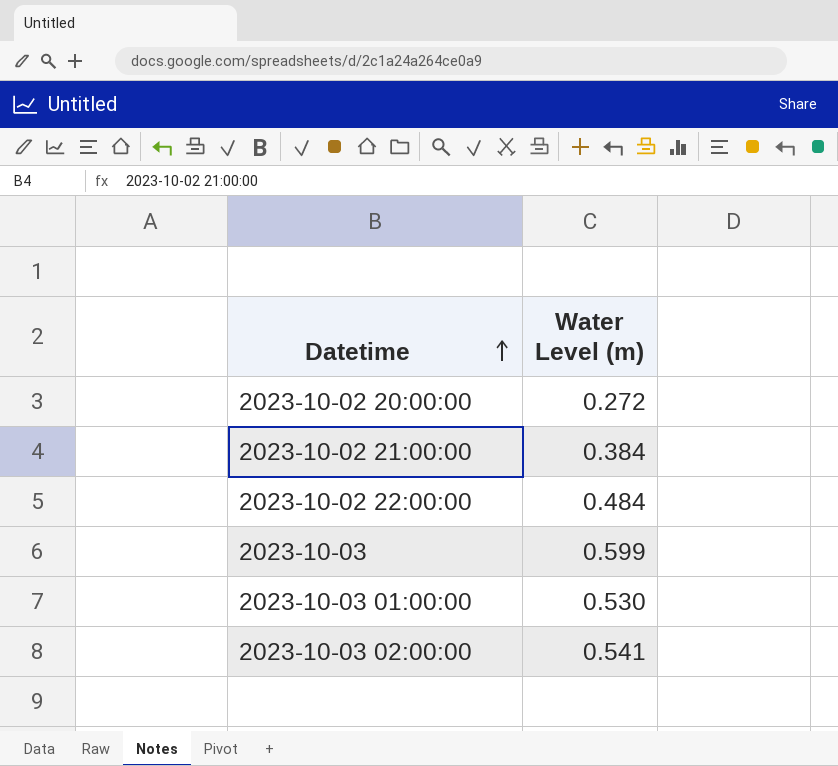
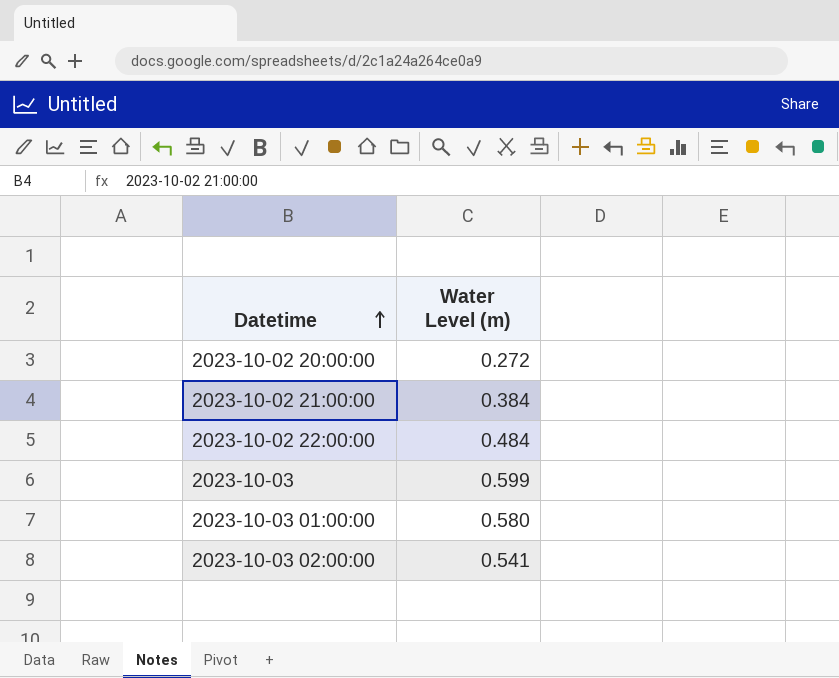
2023-10-03 01:00:00 | Water Level (m): 0.530 -> 0.580

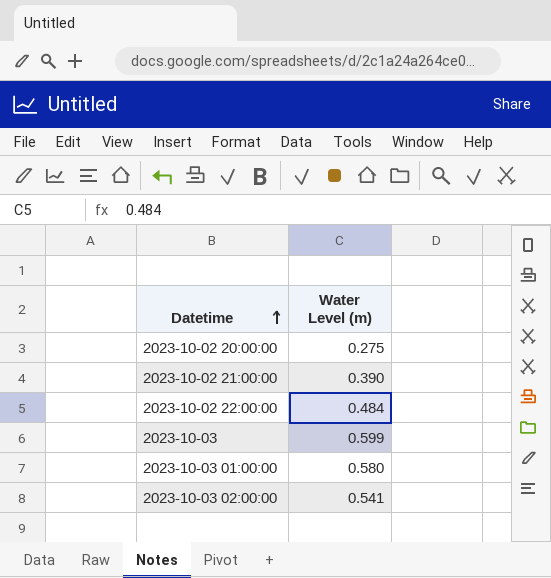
2023-10-02 20:00:00 | Water Level (m): 0.272 -> 0.275
2023-10-02 21:00:00 | Water Level (m): 0.384 -> 0.390

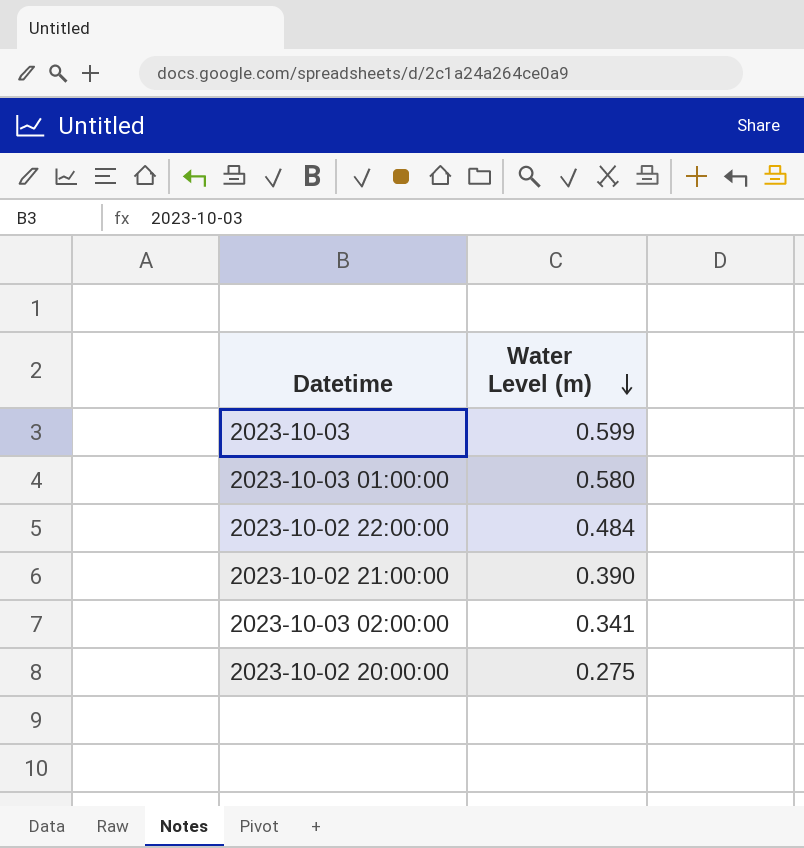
row order: Datetime ascending -> Water Level (m) descending
2023-10-03 02:00:00 | Water Level (m): 0.541 -> 0.341

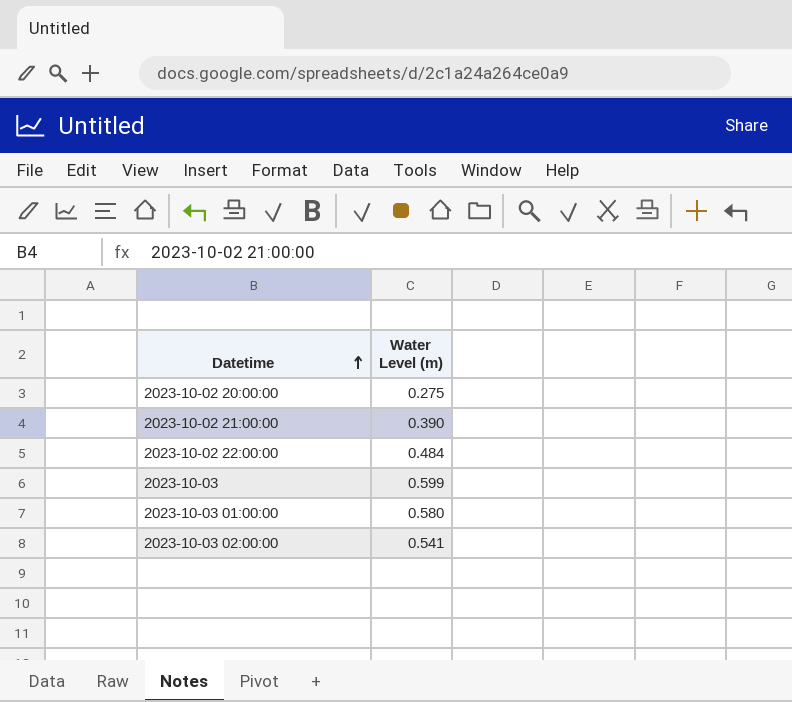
row order: Water Level (m) descending -> Datetime ascending
2023-10-03 02:00:00 | Water Level (m): 0.341 -> 0.541

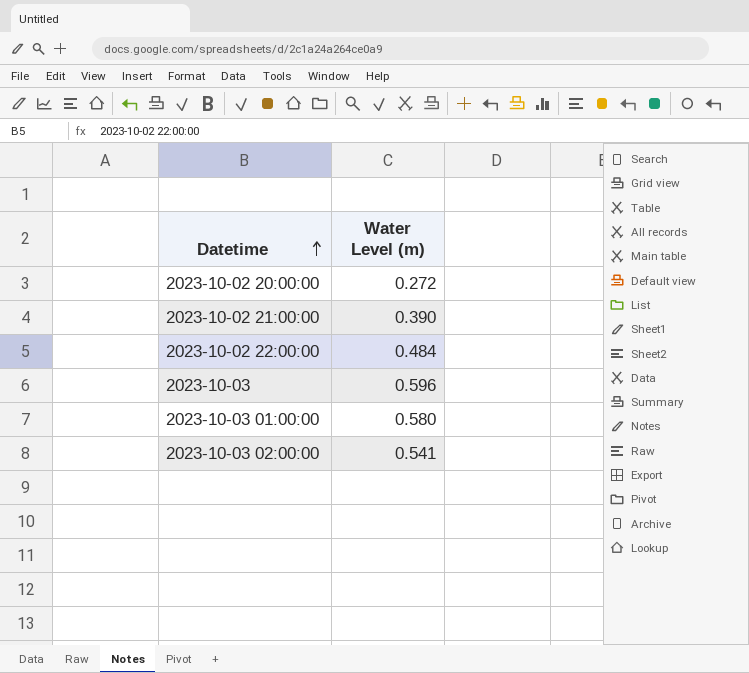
2023-10-02 20:00:00 | Water Level (m): 0.275 -> 0.272
2023-10-03 | Water Level (m): 0.599 -> 0.596

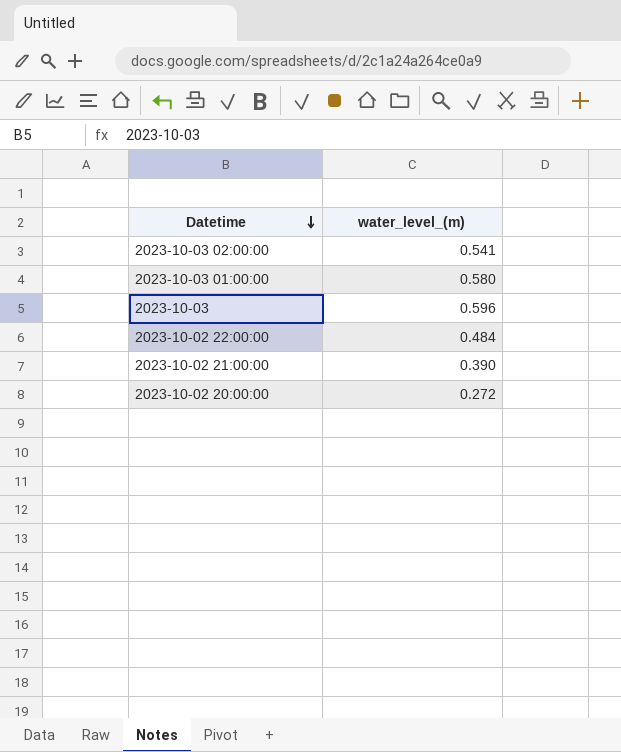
row order: Datetime ascending -> Datetime descending
column name: Water Level (m) -> water_level_(m)

